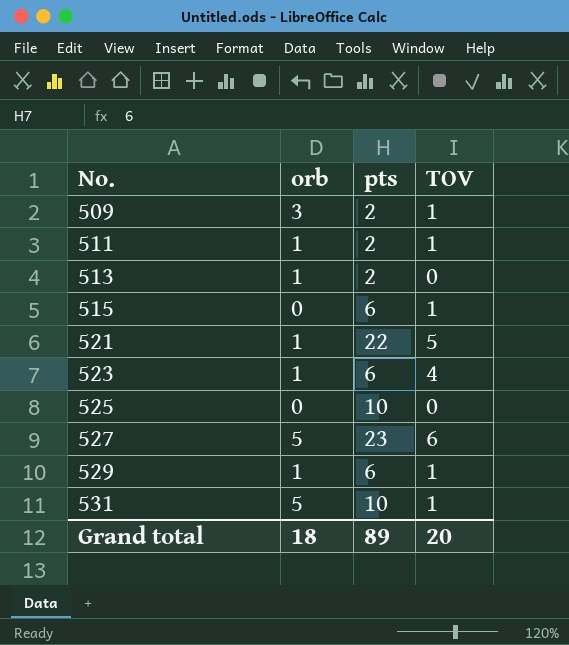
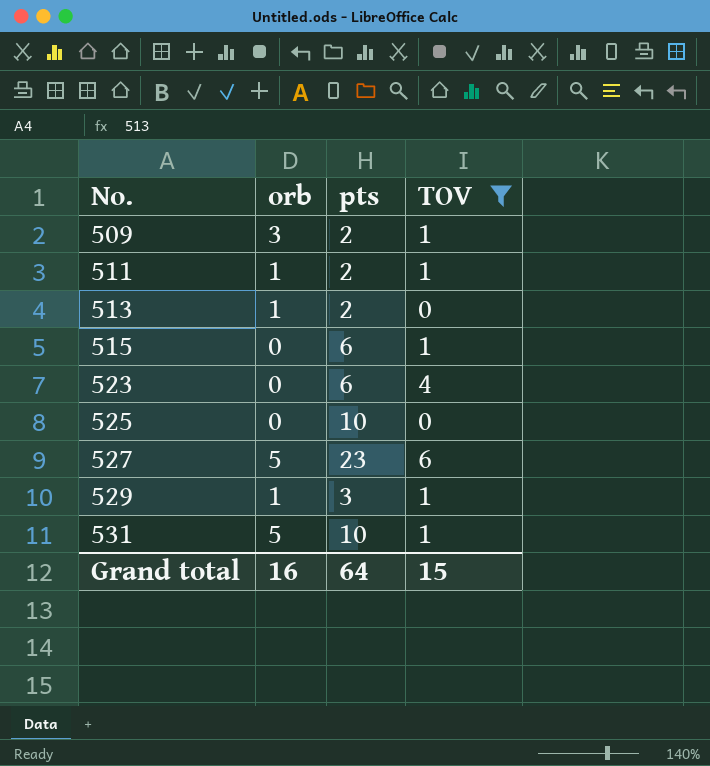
filter: none -> TOV != 5
523 | orb: 1 -> 0
529 | pts: 6 -> 3
Grand total | orb: 18 -> 16
Grand total | pts: 89 -> 64
Grand total | TOV: 20 -> 15

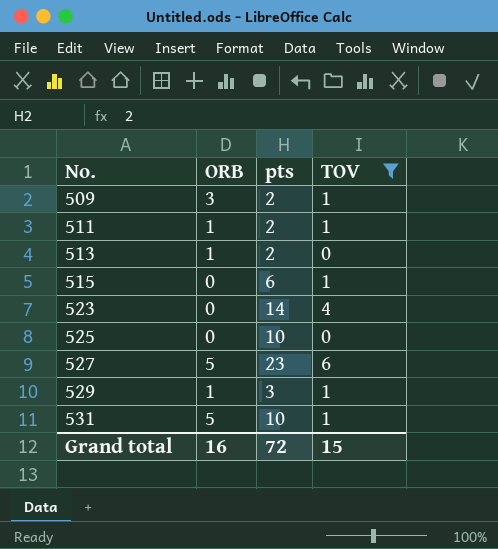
column name: orb -> ORB
523 | pts: 6 -> 14
Grand total | pts: 64 -> 72

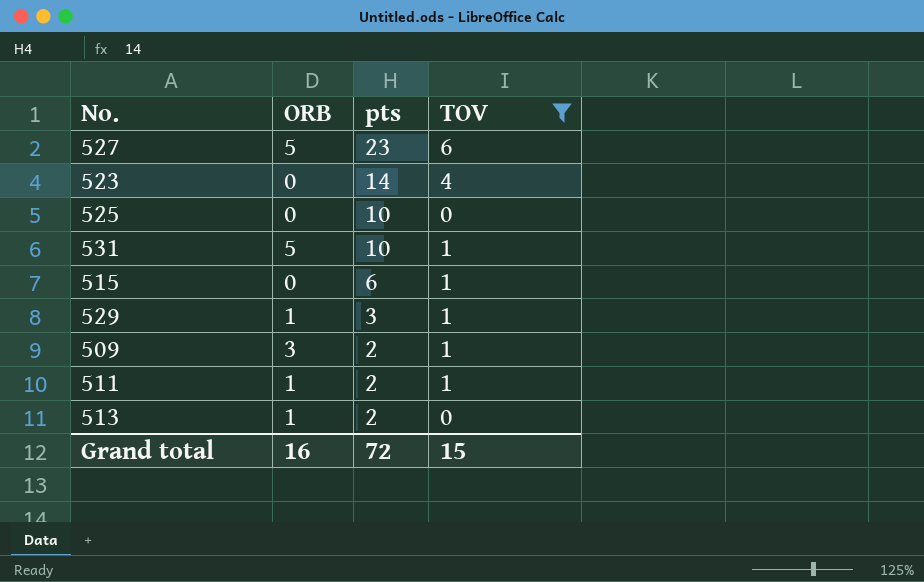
row order: No. ascending -> pts descending

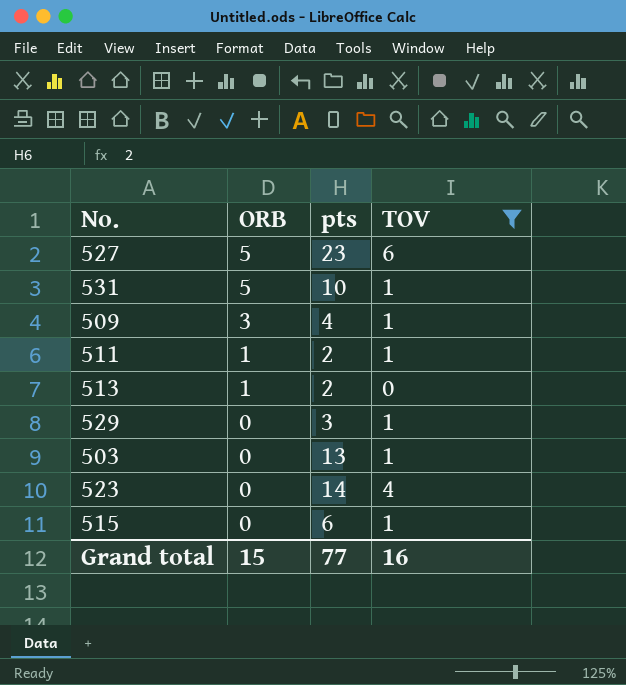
row order: pts descending -> ORB descending
row 525: 0 | 10 | 0 -> none
509 | pts: 2 -> 4
529 | ORB: 1 -> 0
row 503: none -> 0 | 13 | 1
Grand total | ORB: 16 -> 15
Grand total | pts: 72 -> 77
Grand total | TOV: 15 -> 16

